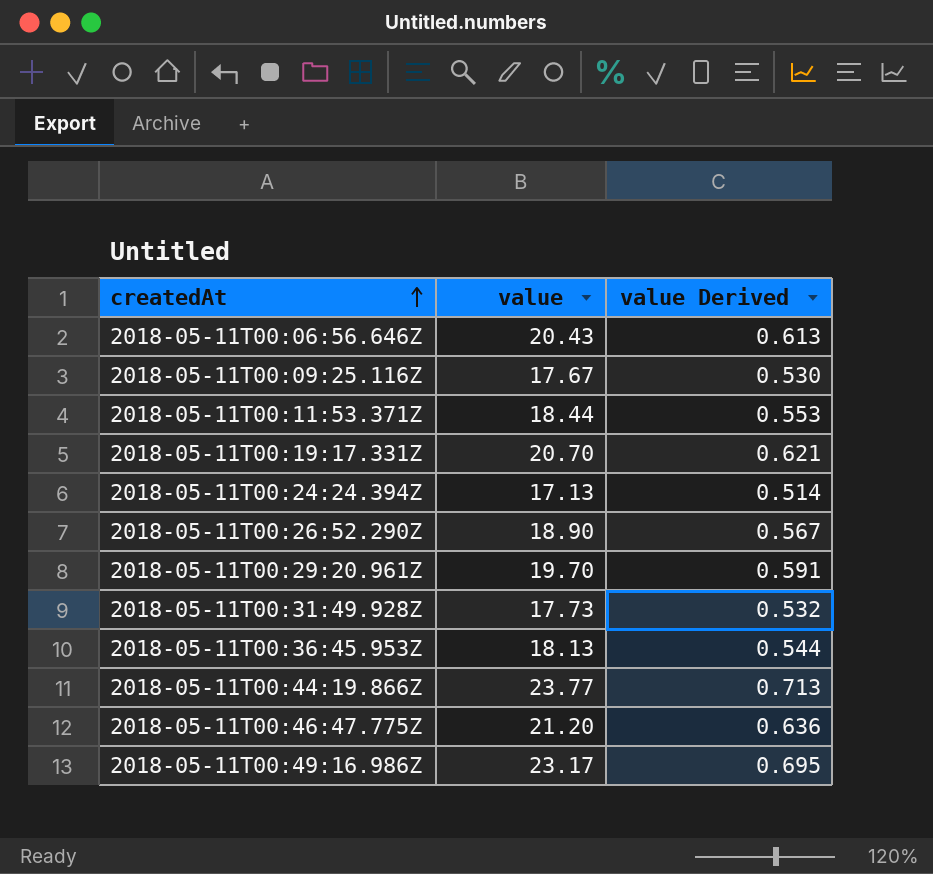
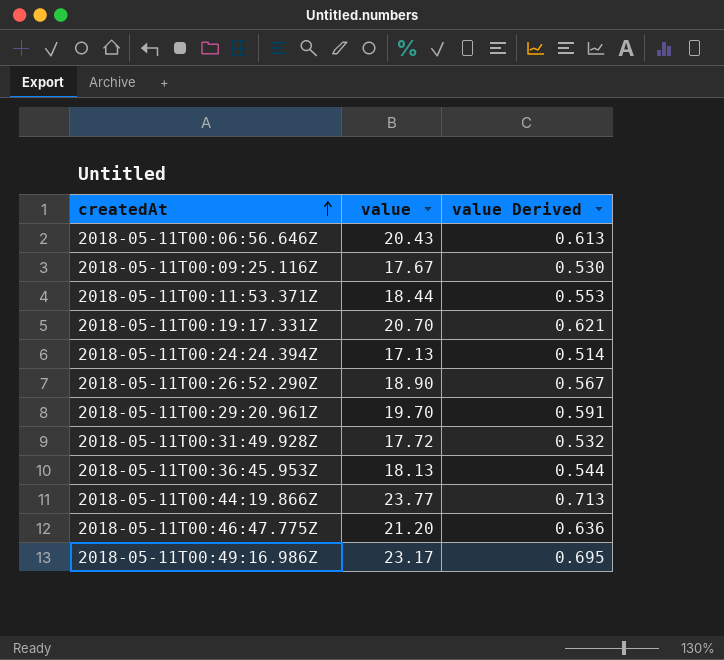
2018-05-11T00:31:49.928Z | value: 17.73 -> 17.72

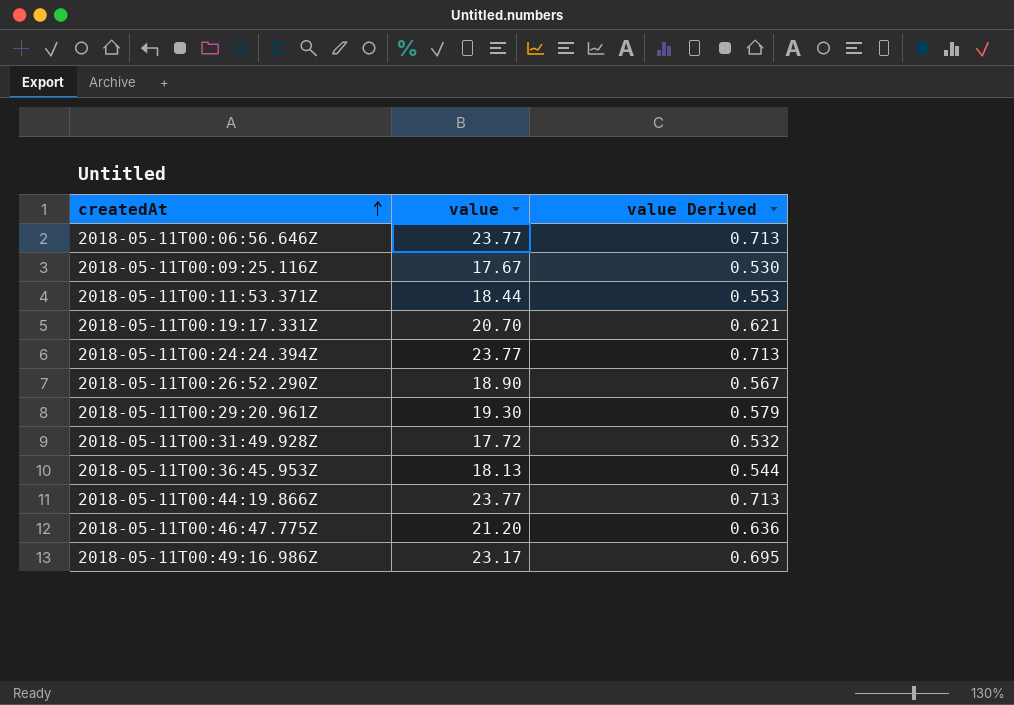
2018-05-11T00:06:56.646Z | value: 20.43 -> 23.77
2018-05-11T00:06:56.646Z | value Derived: 0.613 -> 0.713
2018-05-11T00:24:24.394Z | value: 17.13 -> 23.77
2018-05-11T00:24:24.394Z | value Derived: 0.514 -> 0.713
2018-05-11T00:29:20.961Z | value: 19.70 -> 19.30
2018-05-11T00:29:20.961Z | value Derived: 0.591 -> 0.579

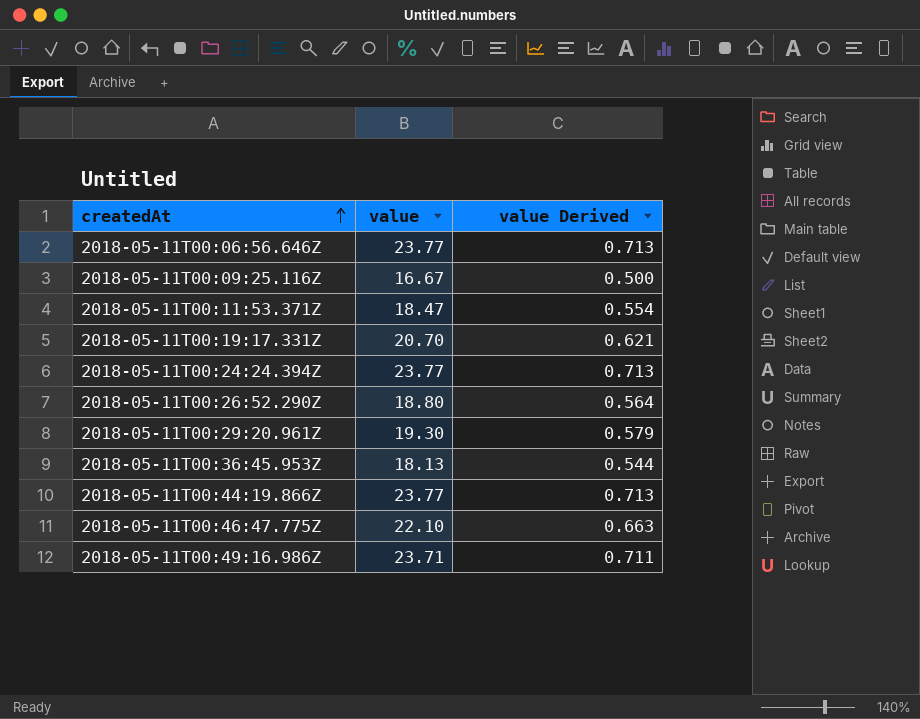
row 2018-05-11T00:31:49.928Z: 17.72 | 0.532 -> none
2018-05-11T00:09:25.116Z | value: 17.67 -> 16.67
2018-05-11T00:09:25.116Z | value Derived: 0.530 -> 0.500
2018-05-11T00:11:53.371Z | value: 18.44 -> 18.47
2018-05-11T00:11:53.371Z | value Derived: 0.553 -> 0.554
2018-05-11T00:26:52.290Z | value: 18.90 -> 18.80
2018-05-11T00:26:52.290Z | value Derived: 0.567 -> 0.564
2018-05-11T00:46:47.775Z | value: 21.20 -> 22.10
2018-05-11T00:46:47.775Z | value Derived: 0.636 -> 0.663
2018-05-11T00:49:16.986Z | value: 23.17 -> 23.71
2018-05-11T00:49:16.986Z | value Derived: 0.695 -> 0.711

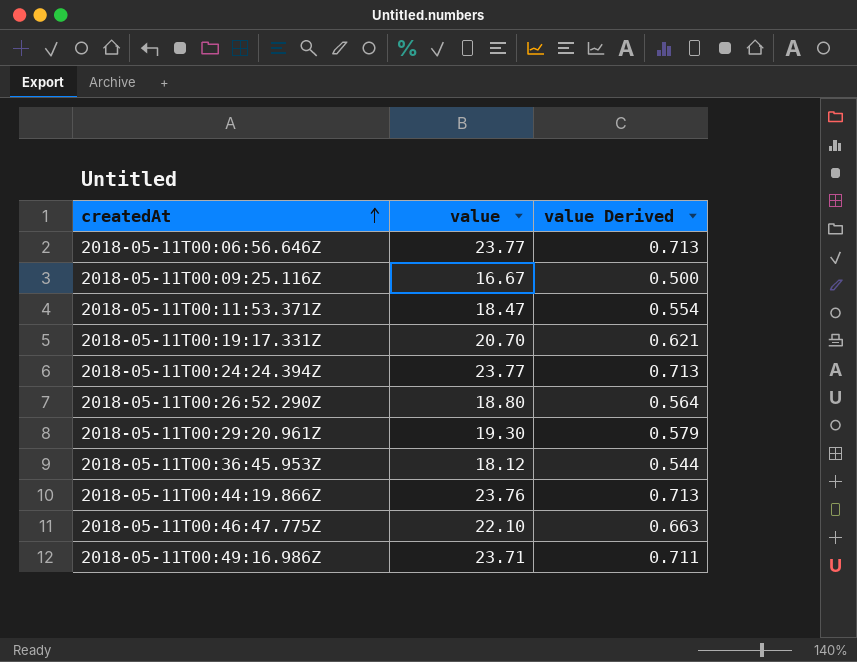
2018-05-11T00:36:45.953Z | value: 18.13 -> 18.12
2018-05-11T00:44:19.866Z | value: 23.77 -> 23.76

